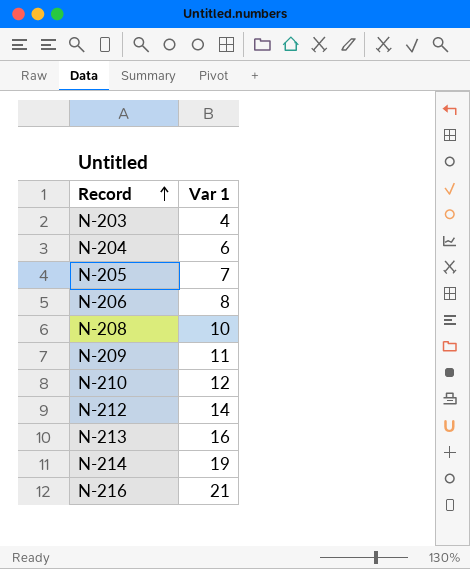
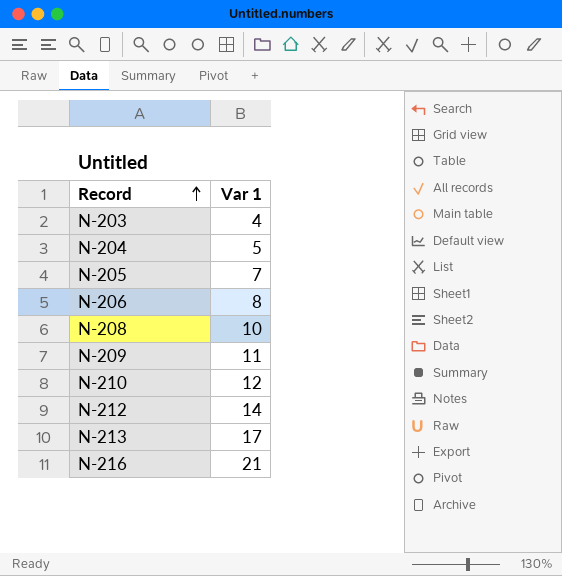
row N-214: 19 -> none
N-204 | Var 1: 6 -> 5
N-213 | Var 1: 16 -> 17

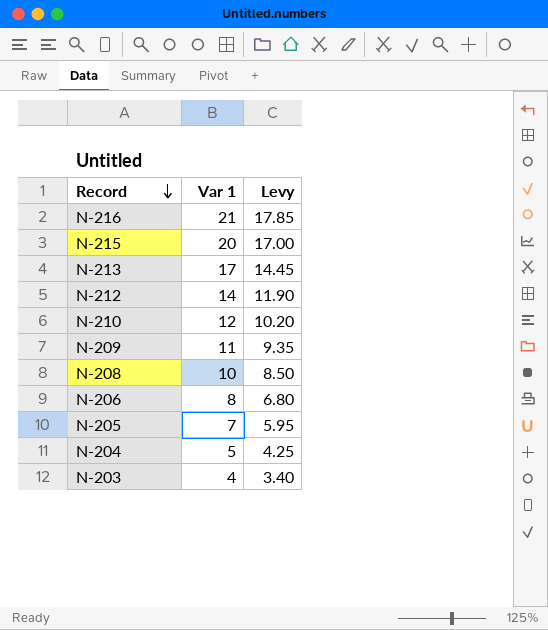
row order: Record ascending -> Record descending
column Levy | formula: none -> [Var 1] * 0.85
row N-215: none -> 20 | 17.00

